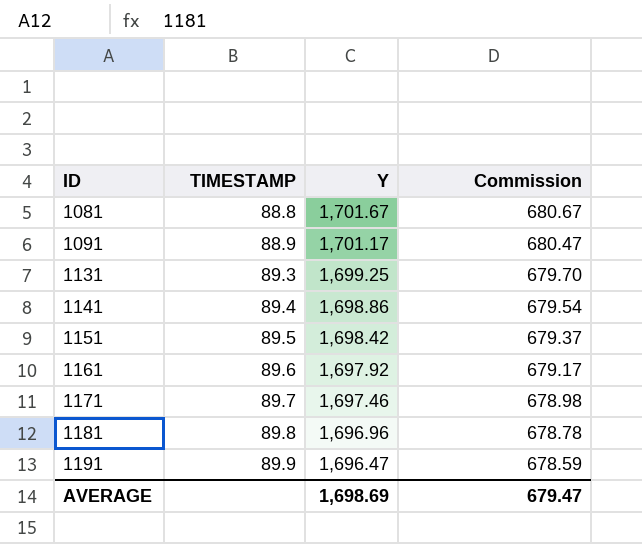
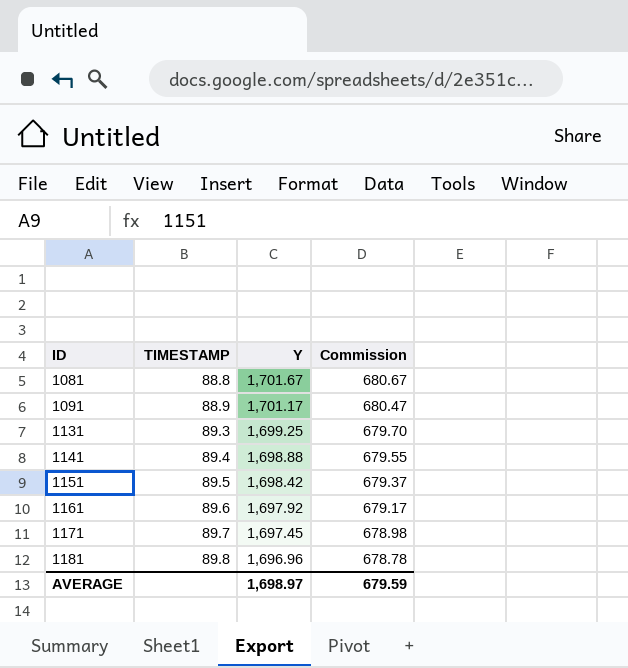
row 1191: 89.9 | 1,696.47 | 678.59 -> none
1141 | Y: 1,698.86 -> 1,698.88
1141 | Commission: 679.54 -> 679.55
1171 | Y: 1,697.46 -> 1,697.45
AVERAGE | Y: 1,698.69 -> 1,698.97
AVERAGE | Commission: 679.47 -> 679.59

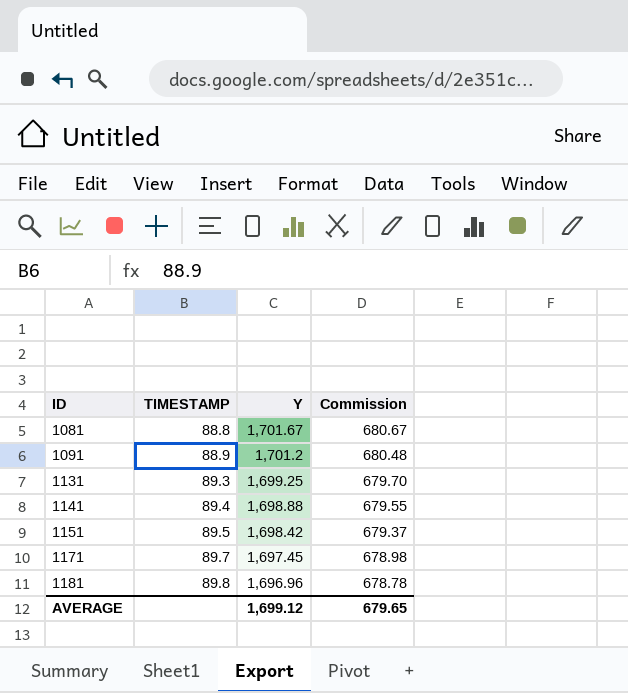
row 1161: 89.6 | 1,697.92 | 679.17 -> none
1091 | Y: 1,701.17 -> 1,701.2
1091 | Commission: 680.47 -> 680.48
AVERAGE | Y: 1,698.97 -> 1,699.12
AVERAGE | Commission: 679.59 -> 679.65

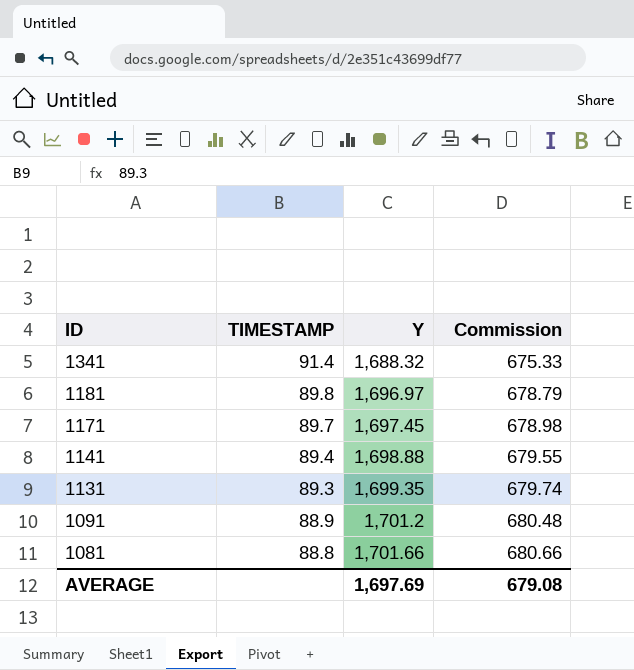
row order: ID ascending -> ID descending
row 1151: 89.5 | 1,698.42 | 679.37 -> none
row 1341: none -> 91.4 | 1,688.32 | 675.33
1181 | Y: 1,696.96 -> 1,696.97
1181 | Commission: 678.78 -> 678.79
1131 | Y: 1,699.25 -> 1,699.35
1131 | Commission: 679.70 -> 679.74
1081 | Y: 1,701.67 -> 1,701.66
1081 | Commission: 680.67 -> 680.66
AVERAGE | Y: 1,699.12 -> 1,697.69
AVERAGE | Commission: 679.65 -> 679.08

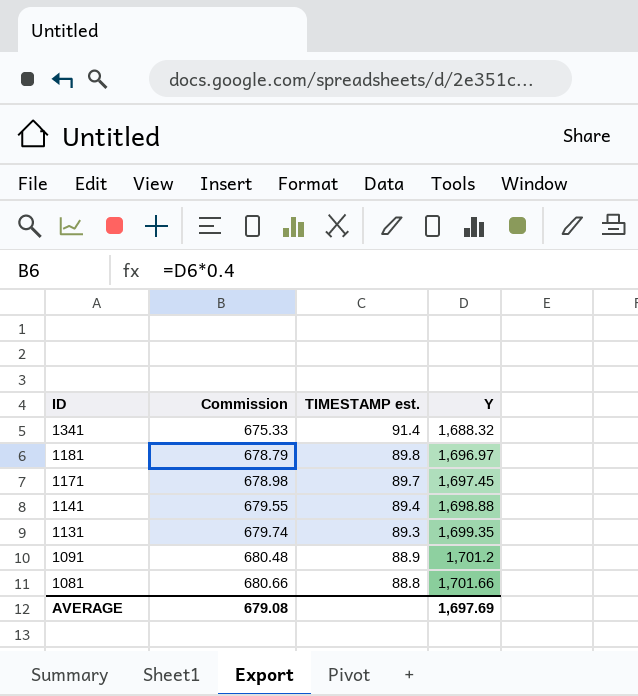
column Commission | position: 4 -> 2
column name: TIMESTAMP -> TIMESTAMP est.

